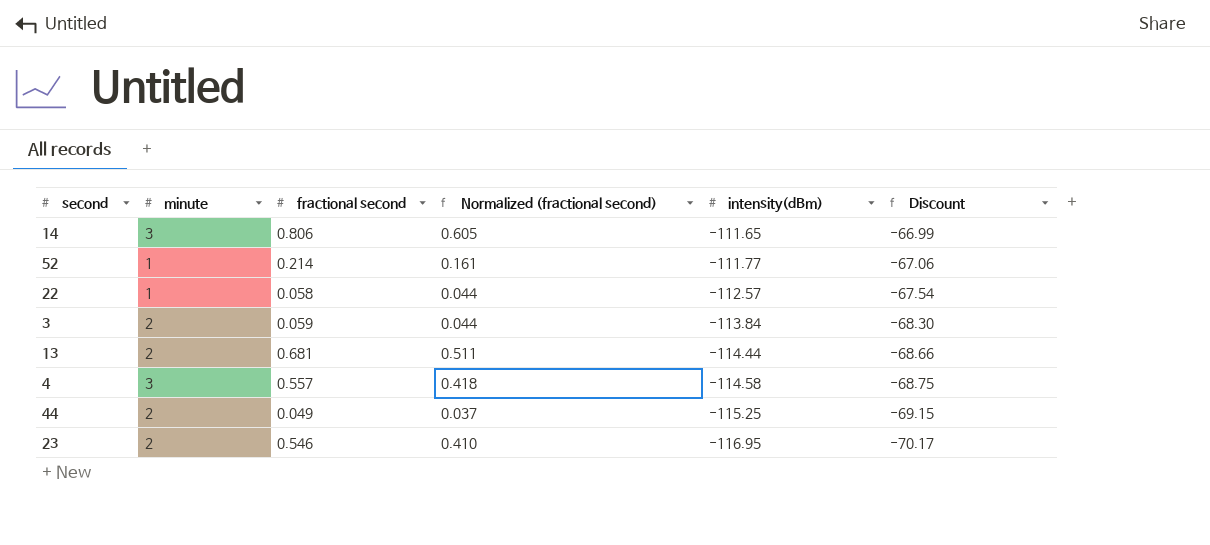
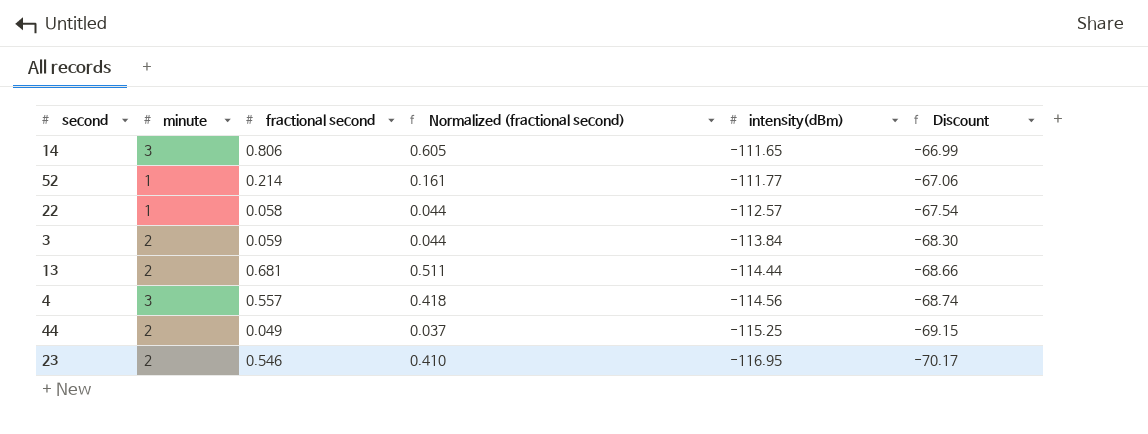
4 | intensity(dBm): -114.58 -> -114.56
4 | Discount: -68.75 -> -68.74

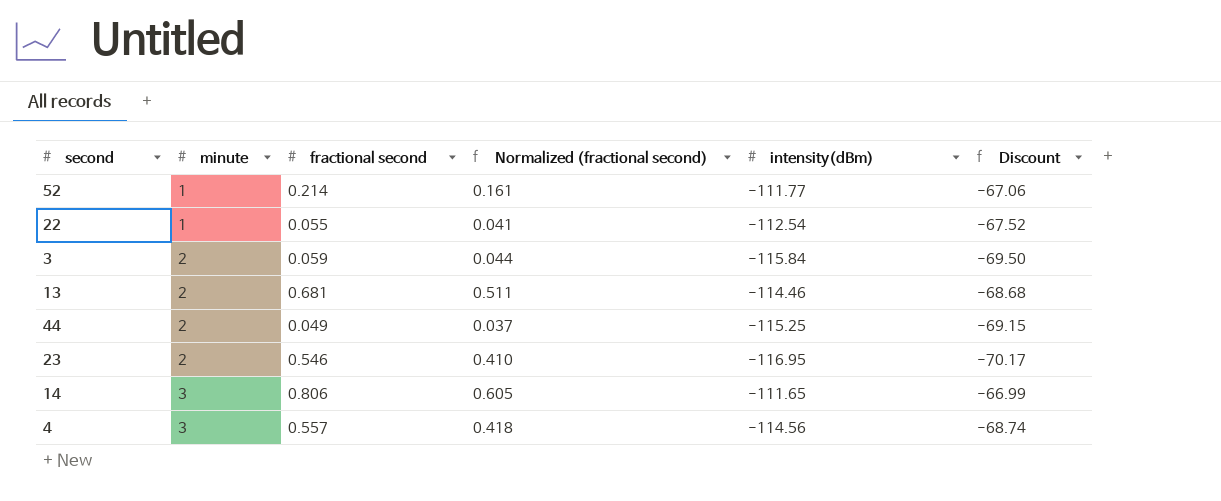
row order: intensity(dBm) descending -> minute ascending
22 | fractional second: 0.058 -> 0.055
22 | Normalized (fractional second): 0.044 -> 0.041
22 | intensity(dBm): -112.57 -> -112.54
22 | Discount: -67.54 -> -67.52
3 | intensity(dBm): -113.84 -> -115.84
3 | Discount: -68.30 -> -69.50
13 | intensity(dBm): -114.44 -> -114.46
13 | Discount: -68.66 -> -68.68

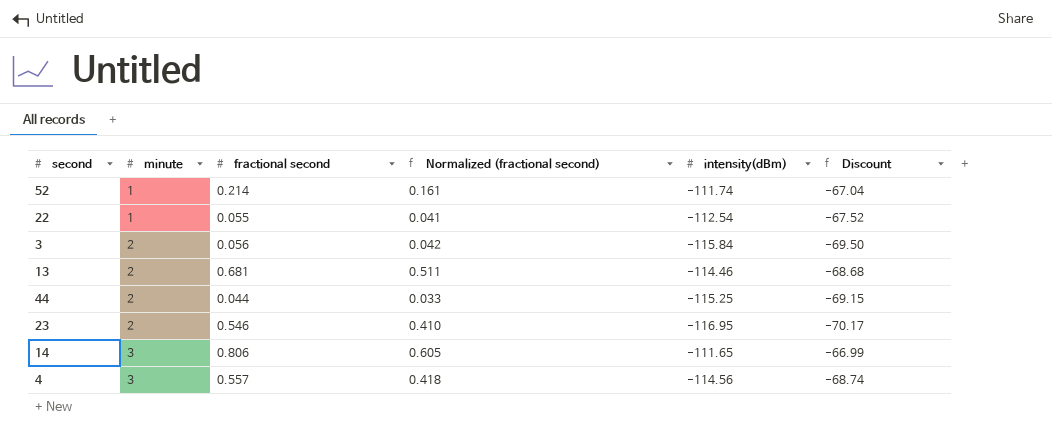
52 | intensity(dBm): -111.77 -> -111.74
52 | Discount: -67.06 -> -67.04
3 | fractional second: 0.059 -> 0.056
3 | Normalized (fractional second): 0.044 -> 0.042
44 | fractional second: 0.049 -> 0.044
44 | Normalized (fractional second): 0.037 -> 0.033

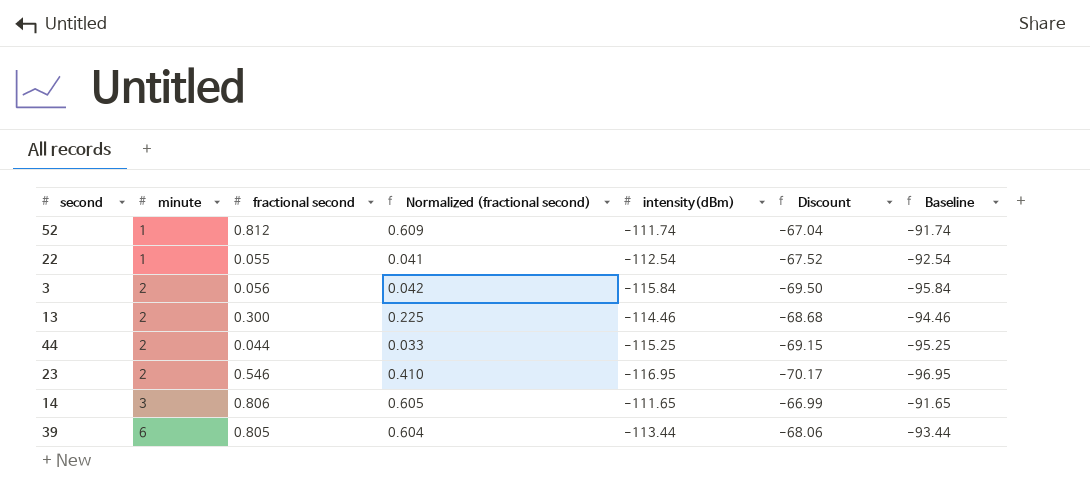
column Baseline | formula: none -> [intensity(dBm)] + 20
row 4: 3 | 0.557 | 0.418 | -114.56 | -68.74 -> none
52 | fractional second: 0.214 -> 0.812
52 | Normalized (fractional second): 0.161 -> 0.609
13 | fractional second: 0.681 -> 0.300
13 | Normalized (fractional second): 0.511 -> 0.225
row 39: none -> 6 | 0.805 | 0.604 | -113.44 | -68.06 | -93.44

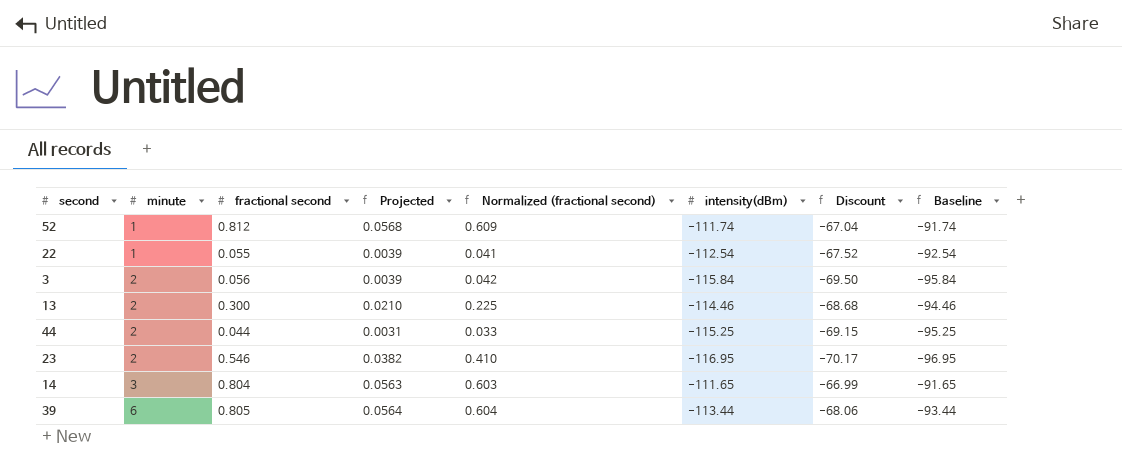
column Projected | formula: none -> [fractional second] * 0.07
14 | fractional second: 0.806 -> 0.804
14 | Normalized (fractional second): 0.605 -> 0.603

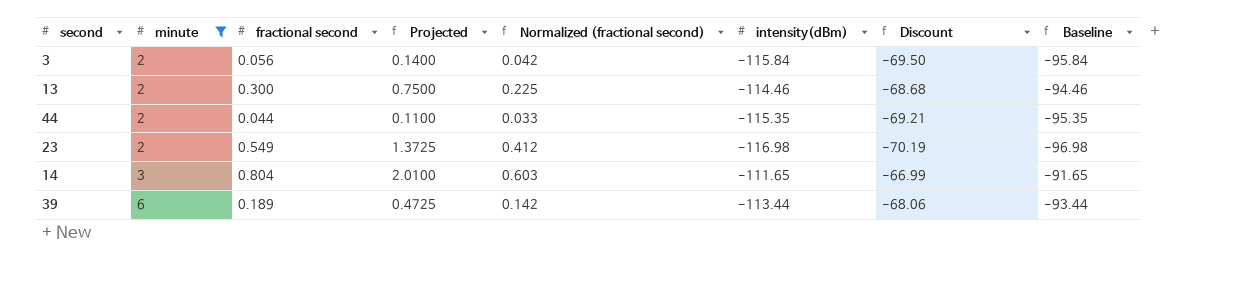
filter: none -> minute != 1
column Projected | formula: [fractional second] * 0.07 -> [fractional second] * 2.5
44 | intensity(dBm): -115.25 -> -115.35
44 | Discount: -69.15 -> -69.21
44 | Baseline: -95.25 -> -95.35
23 | fractional second: 0.546 -> 0.549
23 | Normalized (fractional second): 0.410 -> 0.412
23 | intensity(dBm): -116.95 -> -116.98
23 | Discount: -70.17 -> -70.19
23 | Baseline: -96.95 -> -96.98
39 | fractional second: 0.805 -> 0.189
39 | Normalized (fractional second): 0.604 -> 0.142

